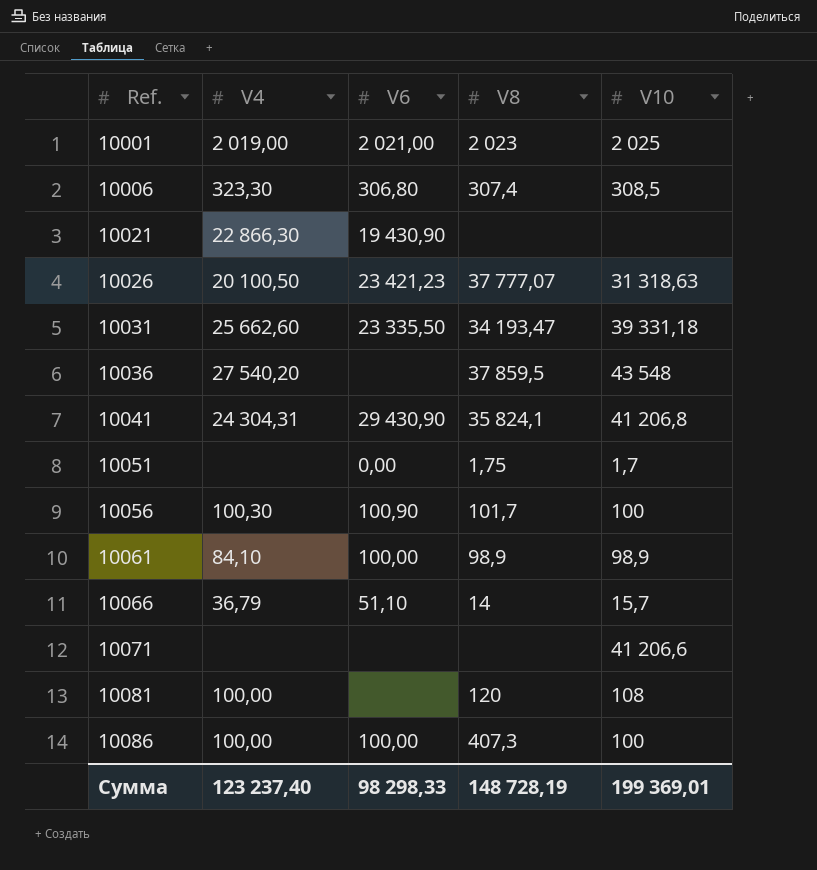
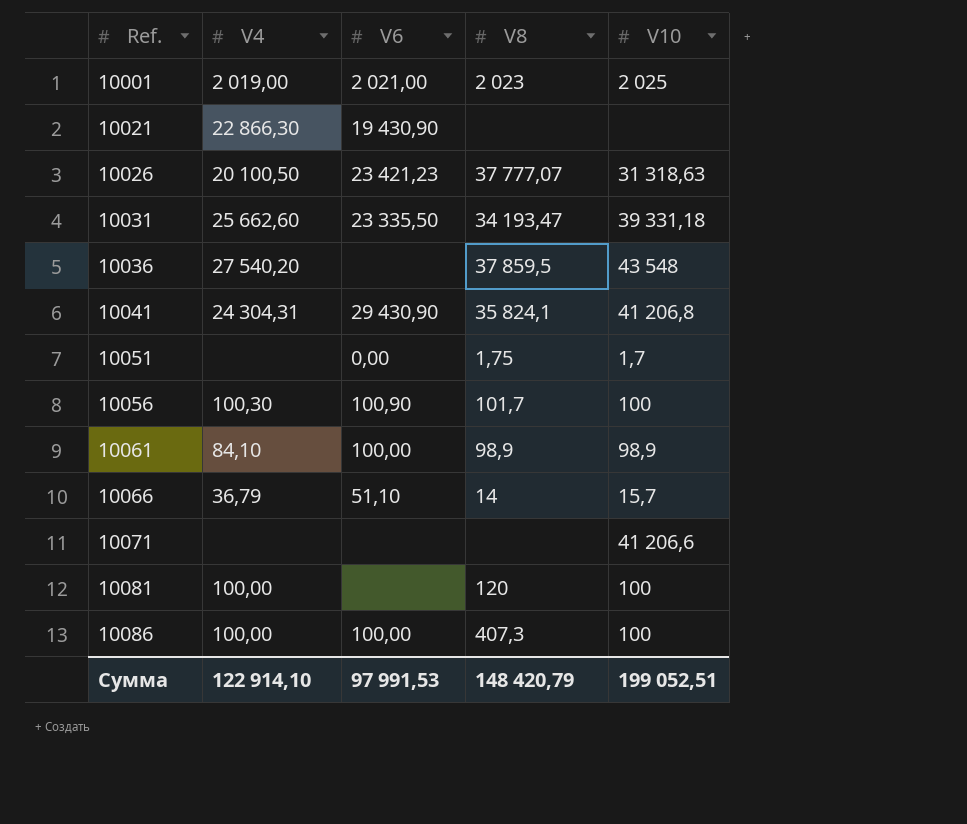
row 10006: 323,30 | 306,80 | 307,4 | 308,5 -> none
10081 | V10: 108 -> 100
Сумма | V4: 123 237,40 -> 122 914,10
Сумма | V6: 98 298,33 -> 97 991,53
Сумма | V8: 148 728,19 -> 148 420,79
Сумма | V10: 199 369,01 -> 199 052,51

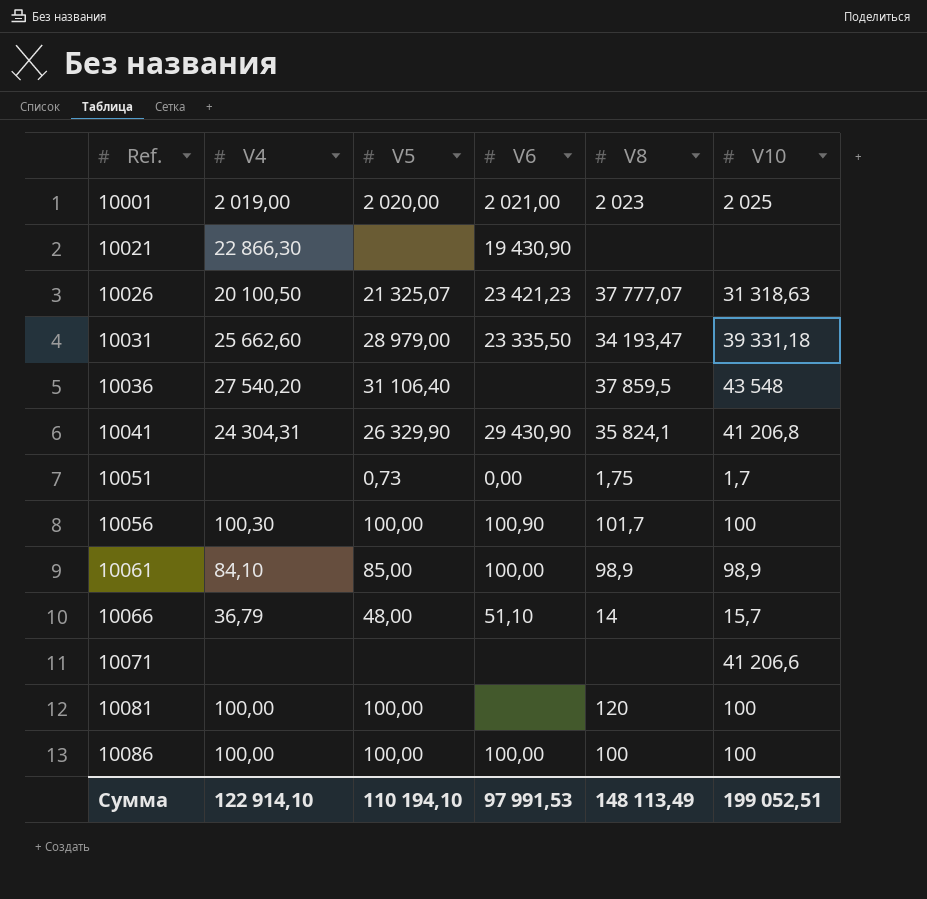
column V5 | position: none -> 3
10086 | V8: 407,3 -> 100
Сумма | V8: 148 420,79 -> 148 113,49

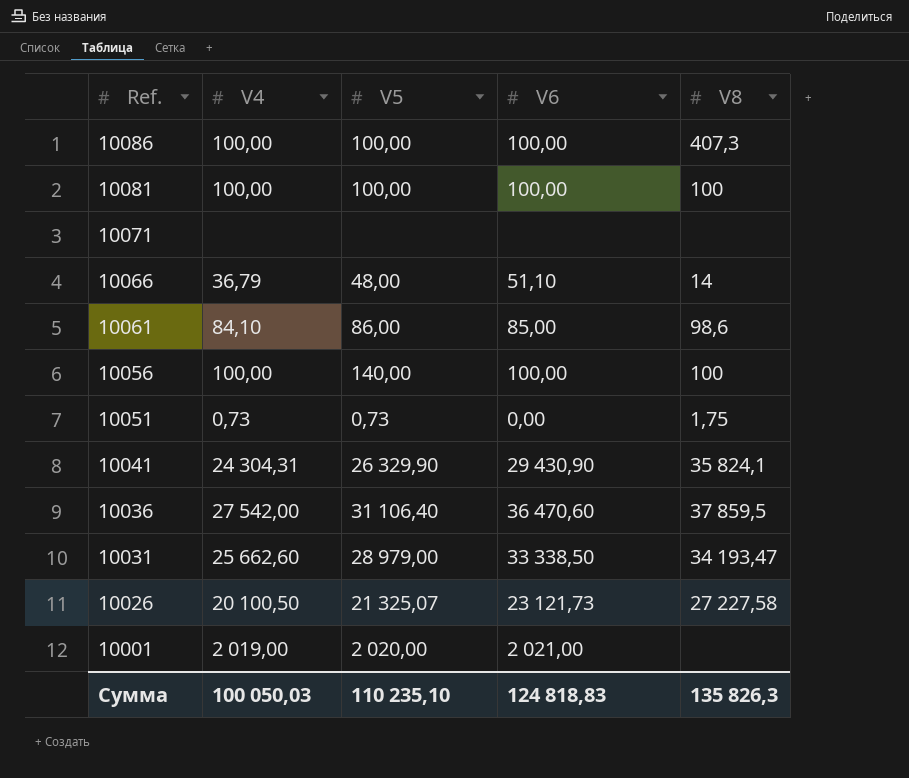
row order: Ref. ascending -> Ref. descending
column V10 | position: 6 -> none
row 10021: 22 866,30 | none | 19 430,90 | none | none -> none
10086 | V8: 100 -> 407,3
10081 | V6: none -> 100,00
10081 | V8: 120 -> 100
10061 | V5: 85,00 -> 86,00
10061 | V6: 100,00 -> 85,00
10061 | V8: 98,9 -> 98,6
10056 | V4: 100,30 -> 100,00
10056 | V5: 100,00 -> 140,00
10056 | V6: 100,90 -> 100,00
10056 | V8: 101,7 -> 100
10051 | V4: none -> 0,73
10036 | V4: 27 540,20 -> 27 542,00
10036 | V6: none -> 36 470,60
10031 | V6: 23 335,50 -> 33 338,50
10026 | V6: 23 421,23 -> 23 121,73
10026 | V8: 37 777,07 -> 27 227,58
10001 | V8: 2 023 -> none
Сумма | V4: 122 914,10 -> 100 050,03
Сумма | V5: 110 194,10 -> 110 235,10
Сумма | V6: 97 991,53 -> 124 818,83
Сумма | V8: 148 113,49 -> 135 826,3

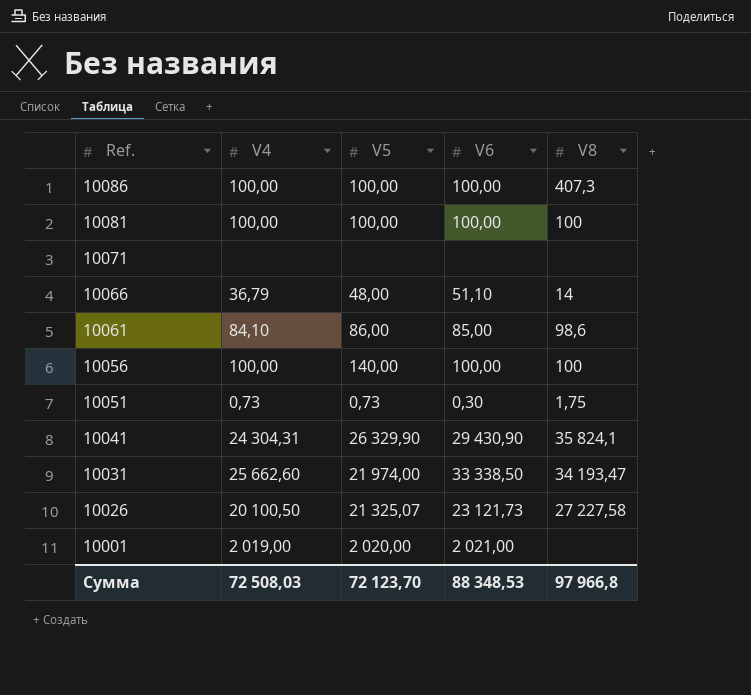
row 10036: 27 542,00 | 31 106,40 | 36 470,60 | 37 859,5 -> none
10051 | V6: 0,00 -> 0,30
10031 | V5: 28 979,00 -> 21 974,00
Сумма | V4: 100 050,03 -> 72 508,03
Сумма | V5: 110 235,10 -> 72 123,70
Сумма | V6: 124 818,83 -> 88 348,53
Сумма | V8: 135 826,3 -> 97 966,8

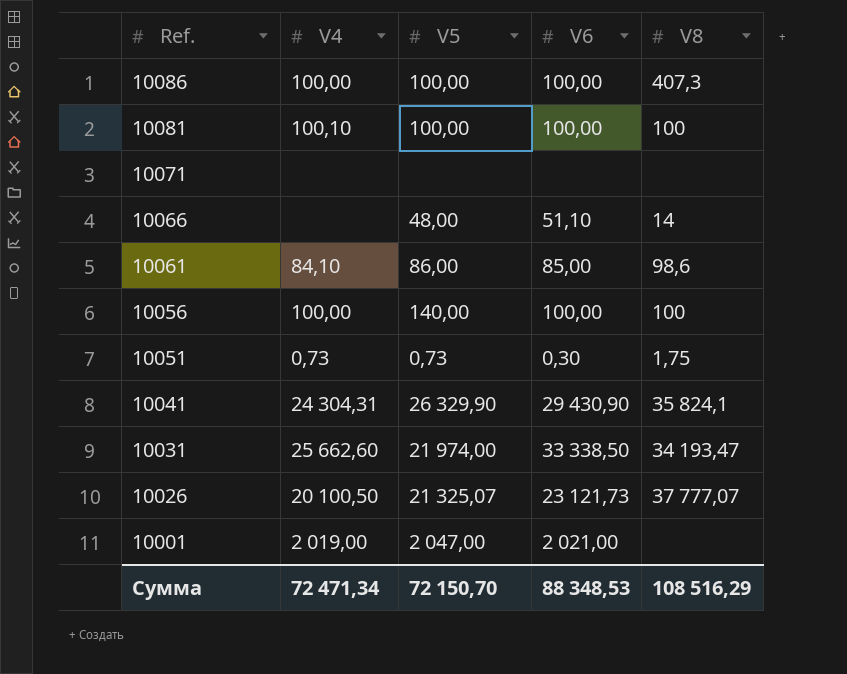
10081 | V4: 100,00 -> 100,10
10066 | V4: 36,79 -> none
10026 | V8: 27 227,58 -> 37 777,07
10001 | V5: 2 020,00 -> 2 047,00
Сумма | V4: 72 508,03 -> 72 471,34
Сумма | V5: 72 123,70 -> 72 150,70
Сумма | V8: 97 966,8 -> 108 516,29

